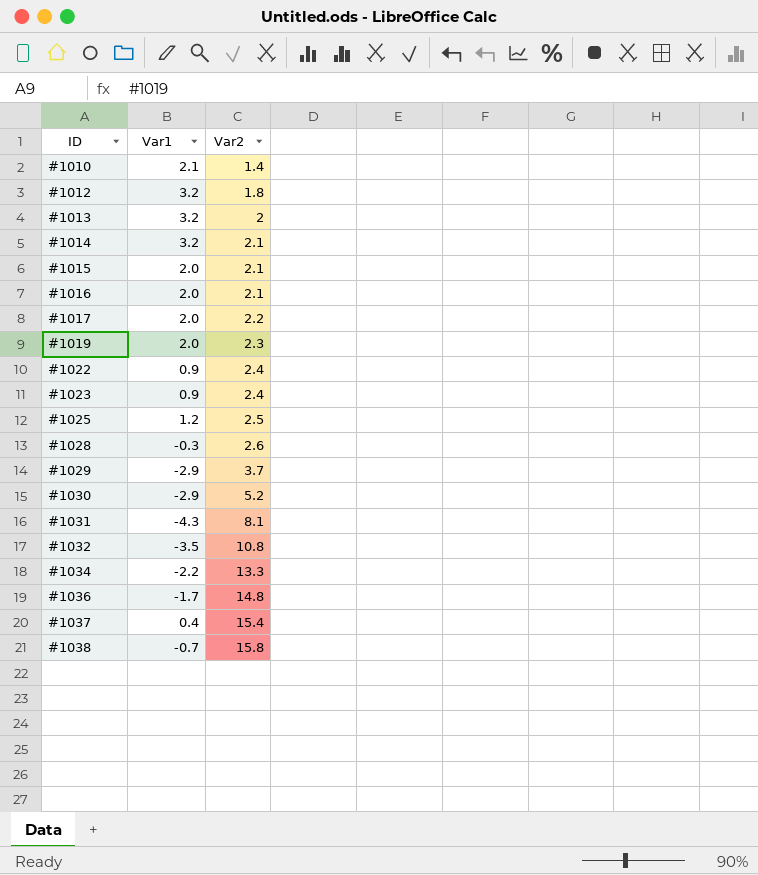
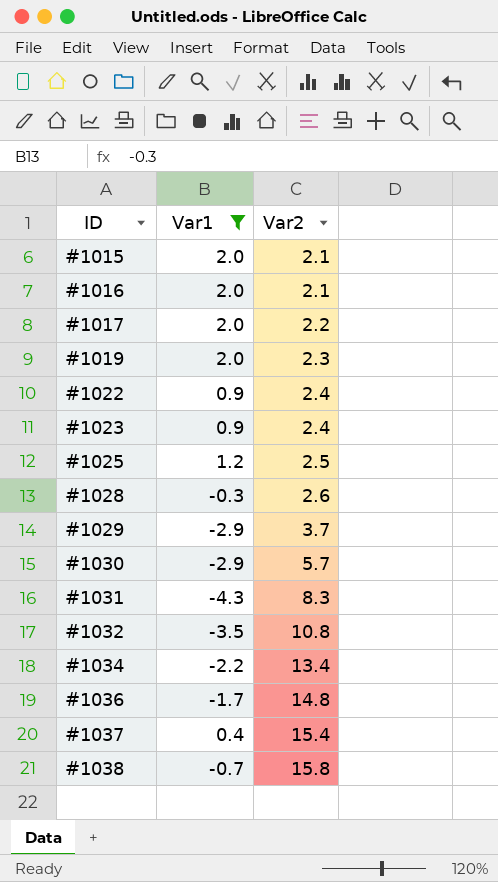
filter: none -> Var1 <= 2.0
#1030 | Var2: 5.2 -> 5.7
#1031 | Var2: 8.1 -> 8.3
#1034 | Var2: 13.3 -> 13.4

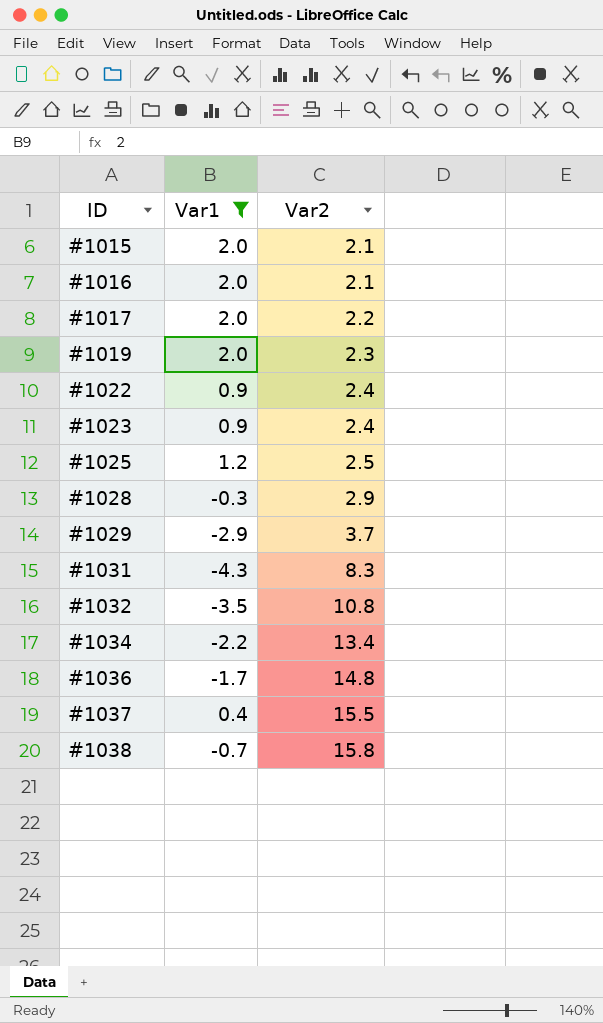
row #1030: -2.9 | 5.7 -> none
#1028 | Var2: 2.6 -> 2.9
#1037 | Var2: 15.4 -> 15.5

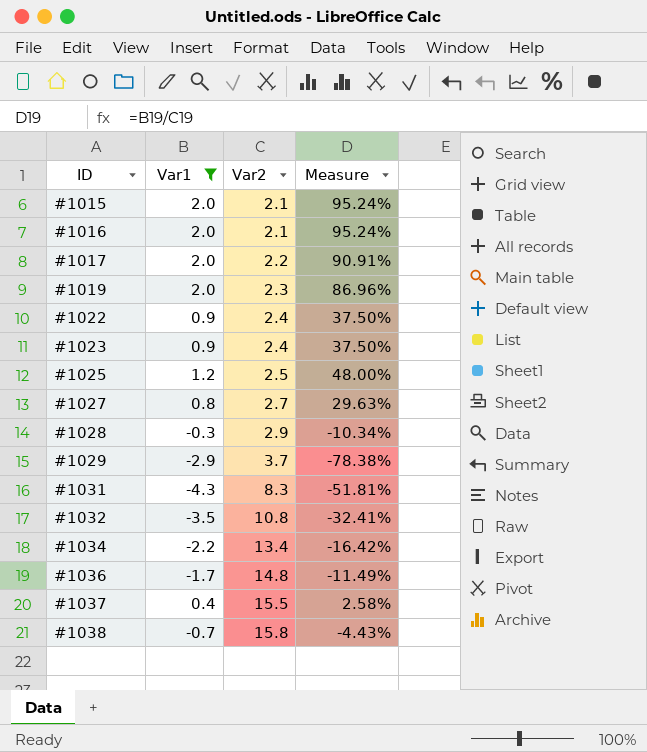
column Measure | formula: none -> [Var1] / [Var2]
row #1027: none -> 0.8 | 2.7 | 29.63%

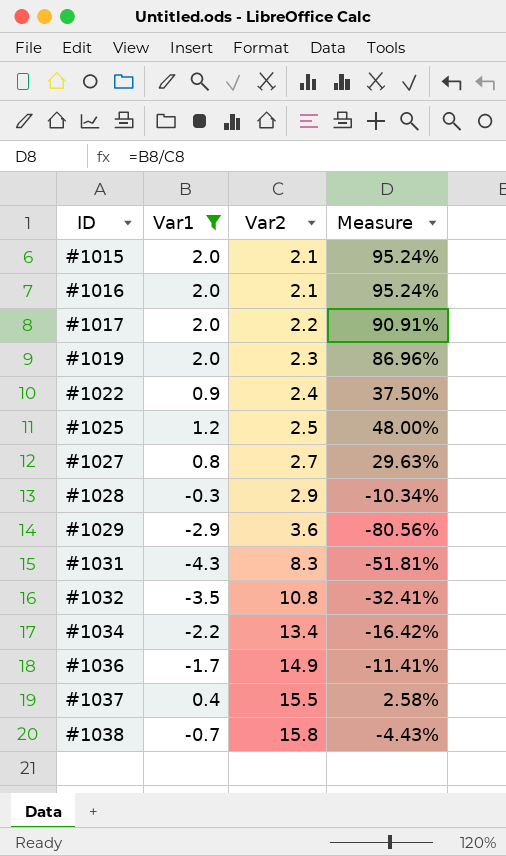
row #1023: 0.9 | 2.4 | 37.50% -> none
#1029 | Var2: 3.7 -> 3.6
#1029 | Measure: -78.38% -> -80.56%
#1036 | Var2: 14.8 -> 14.9
#1036 | Measure: -11.49% -> -11.41%

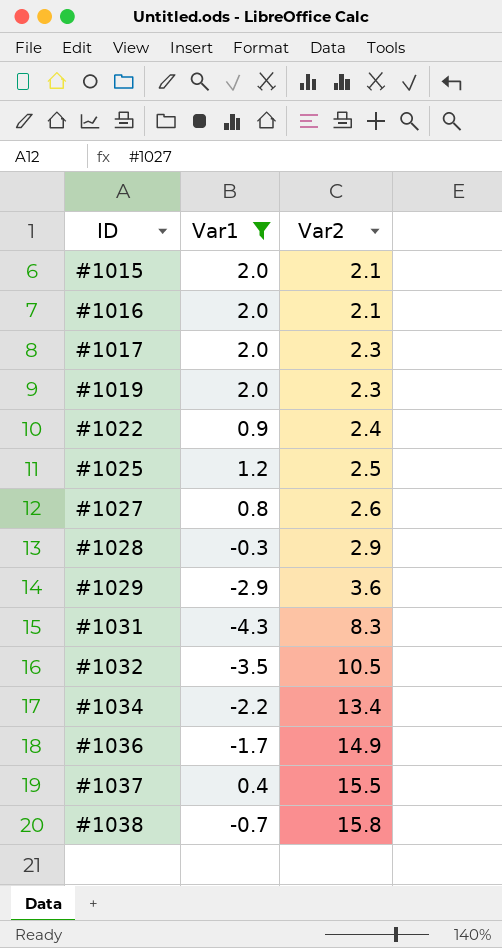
column Measure | formula: [Var1] / [Var2] -> none
#1017 | Var2: 2.2 -> 2.3
#1027 | Var2: 2.7 -> 2.6
#1032 | Var2: 10.8 -> 10.5

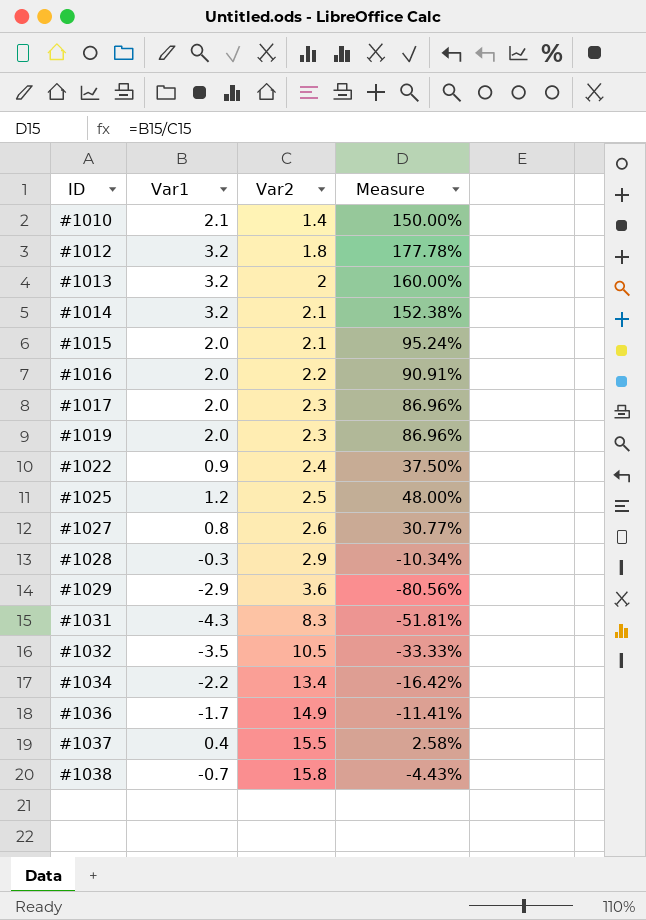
filter: Var1 <= 2.0 -> none
column Measure | formula: none -> [Var1] / [Var2]
#1016 | Var2: 2.1 -> 2.2

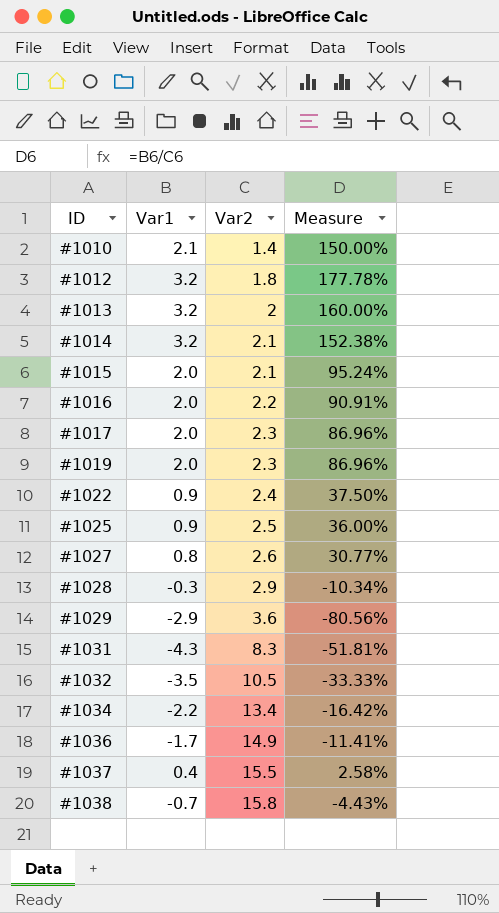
#1025 | Var1: 1.2 -> 0.9
#1025 | Measure: 48.00% -> 36.00%

